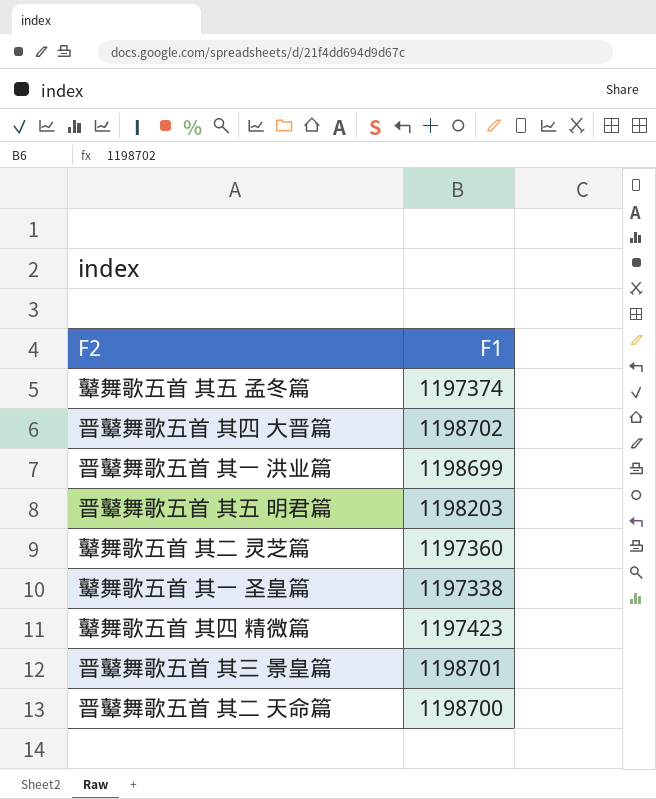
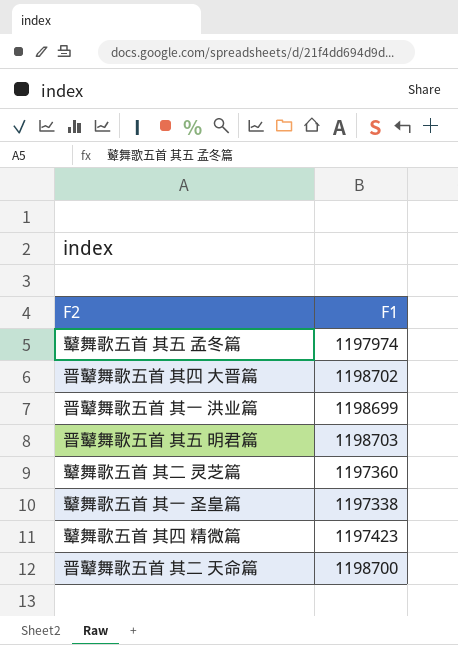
row 晋鼙舞歌五首 其三 景皇篇: 1198701 -> none
鼙舞歌五首 其五 孟冬篇 | F1: 1197374 -> 1197974
晋鼙舞歌五首 其五 明君篇 | F1: 1198203 -> 1198703

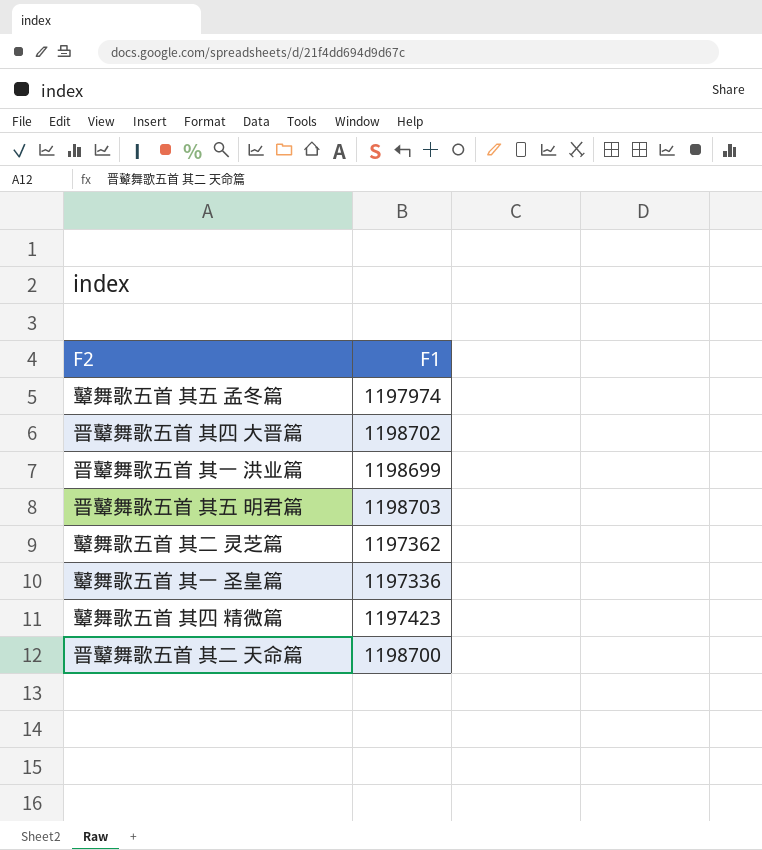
鼙舞歌五首 其二 灵芝篇 | F1: 1197360 -> 1197362
鼙舞歌五首 其一 圣皇篇 | F1: 1197338 -> 1197336

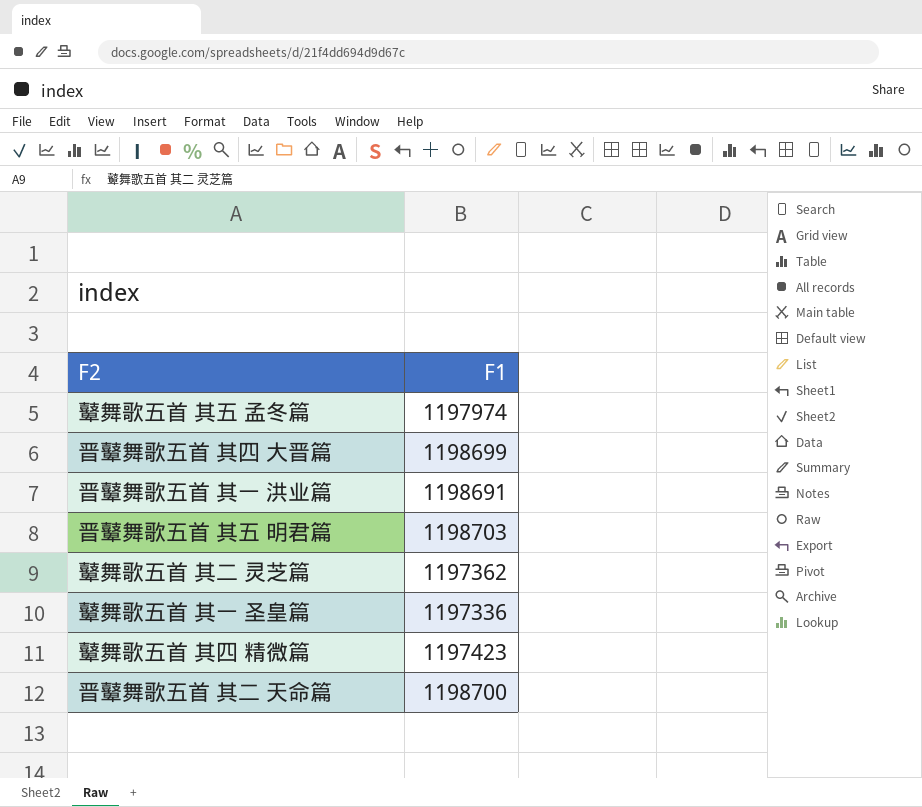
晋鼙舞歌五首 其四 大晋篇 | F1: 1198702 -> 1198699
晋鼙舞歌五首 其一 洪业篇 | F1: 1198699 -> 1198691

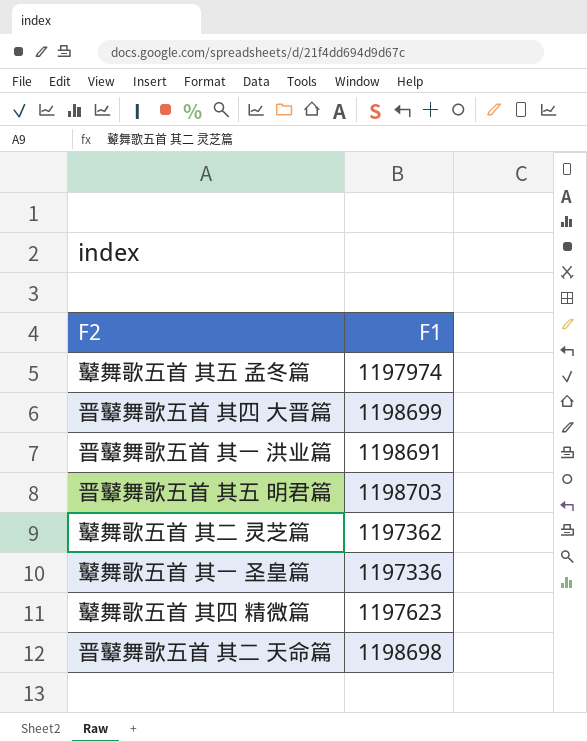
鼙舞歌五首 其四 精微篇 | F1: 1197423 -> 1197623
晋鼙舞歌五首 其二 天命篇 | F1: 1198700 -> 1198698

